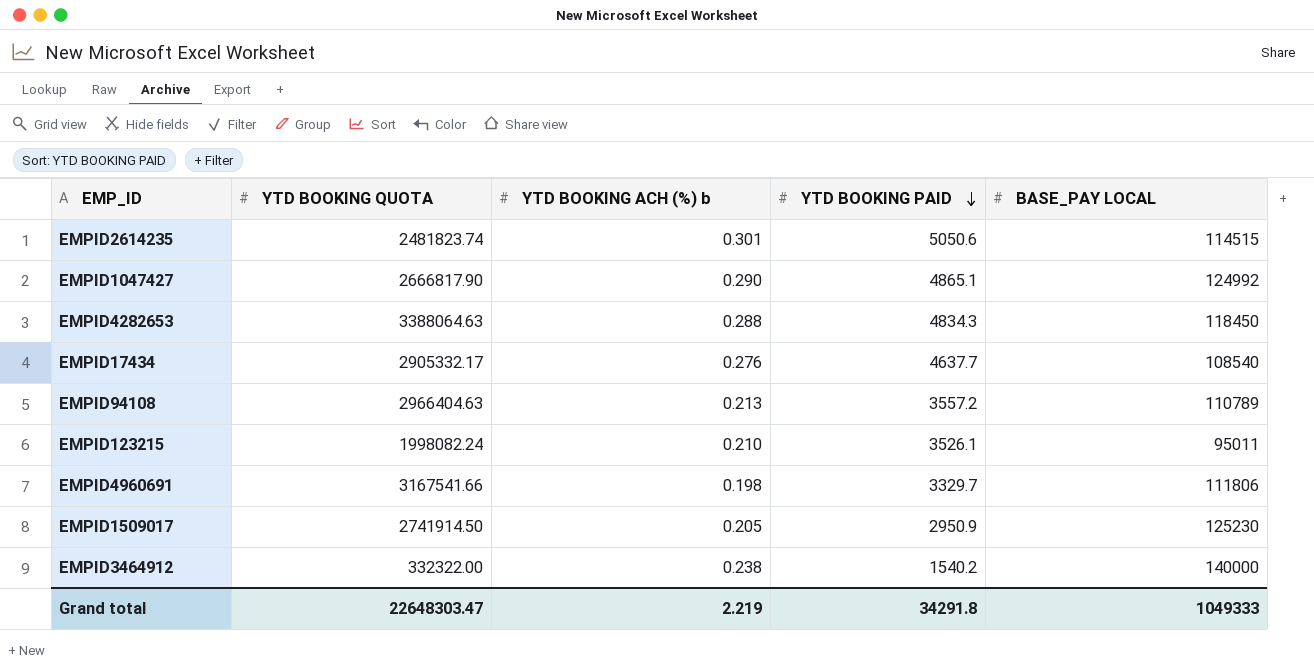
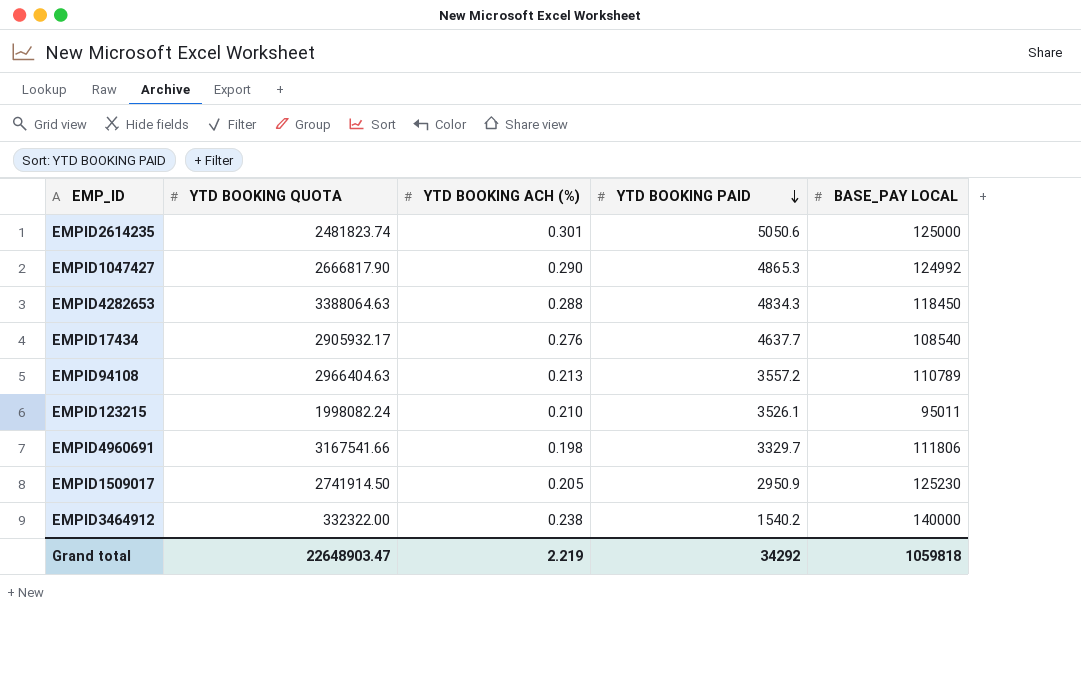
column name: YTD BOOKING ACH (%) b -> YTD BOOKING ACH (%)
EMPID2614235 | BASE_PAY LOCAL: 114515 -> 125000
EMPID1047427 | YTD BOOKING PAID: 4865.1 -> 4865.3
EMPID17434 | YTD BOOKING QUOTA: 2905332.17 -> 2905932.17
Grand total | YTD BOOKING QUOTA: 22648303.47 -> 22648903.47
Grand total | YTD BOOKING PAID: 34291.8 -> 34292
Grand total | BASE_PAY LOCAL: 1049333 -> 1059818

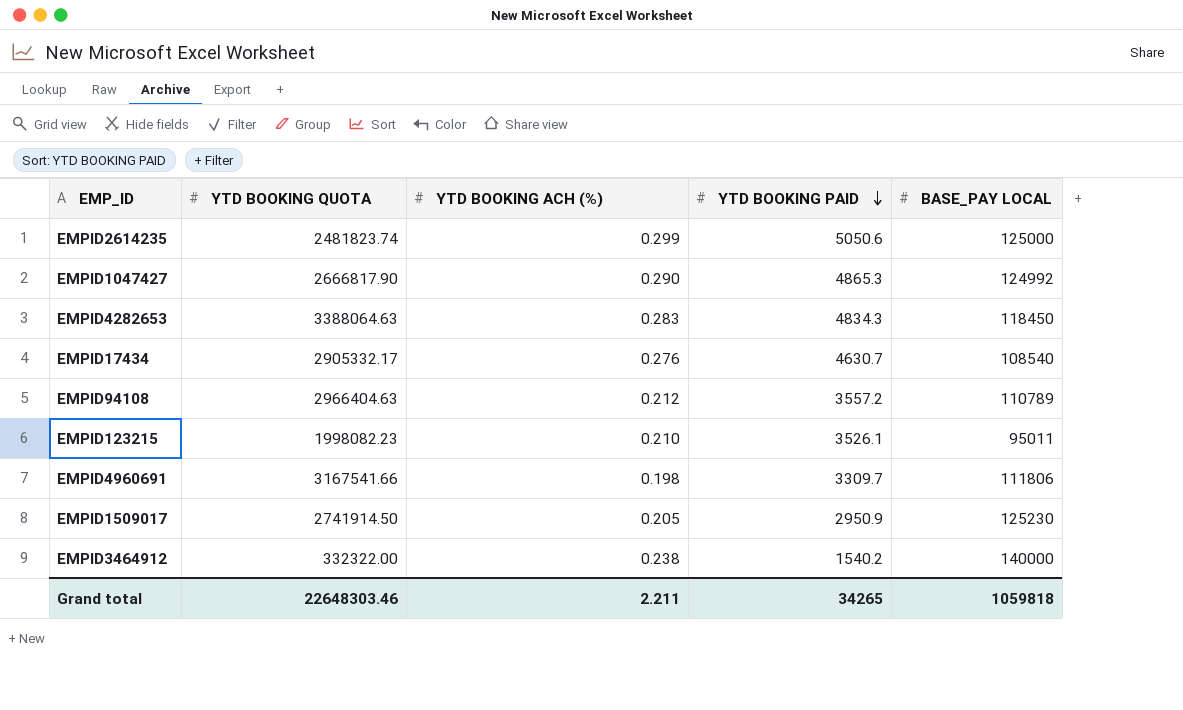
EMPID2614235 | YTD BOOKING ACH (%): 0.301 -> 0.299
EMPID4282653 | YTD BOOKING ACH (%): 0.288 -> 0.283
EMPID17434 | YTD BOOKING QUOTA: 2905932.17 -> 2905332.17
EMPID17434 | YTD BOOKING PAID: 4637.7 -> 4630.7
EMPID94108 | YTD BOOKING ACH (%): 0.213 -> 0.212
EMPID123215 | YTD BOOKING QUOTA: 1998082.24 -> 1998082.23
EMPID4960691 | YTD BOOKING PAID: 3329.7 -> 3309.7
Grand total | YTD BOOKING QUOTA: 22648903.47 -> 22648303.46
Grand total | YTD BOOKING ACH (%): 2.219 -> 2.211
Grand total | YTD BOOKING PAID: 34292 -> 34265

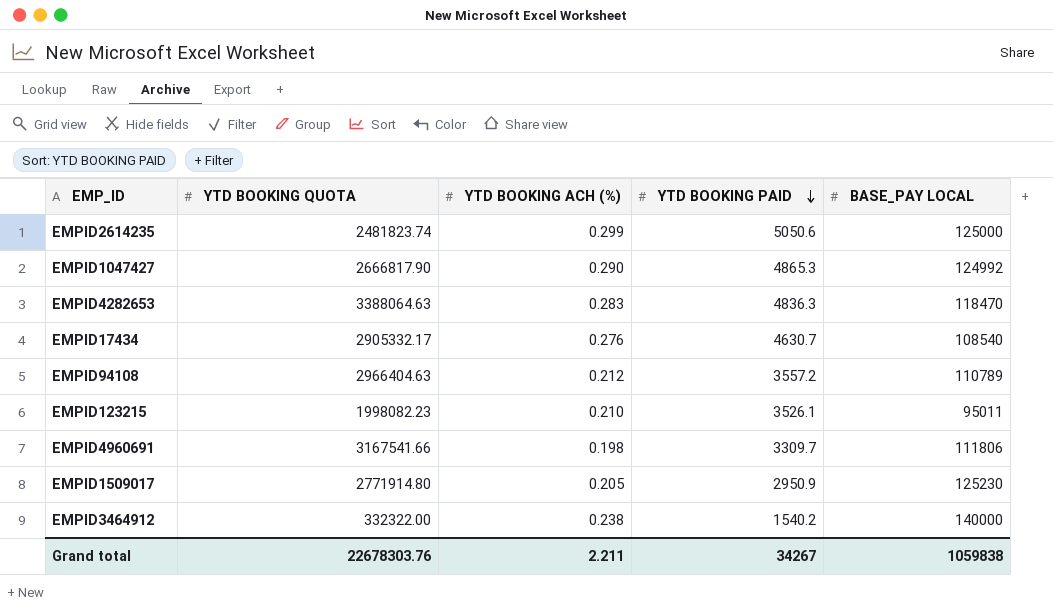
EMPID4282653 | YTD BOOKING PAID: 4834.3 -> 4836.3
EMPID4282653 | BASE_PAY LOCAL: 118450 -> 118470
EMPID1509017 | YTD BOOKING QUOTA: 2741914.50 -> 2771914.80
Grand total | YTD BOOKING QUOTA: 22648303.46 -> 22678303.76
Grand total | YTD BOOKING PAID: 34265 -> 34267
Grand total | BASE_PAY LOCAL: 1059818 -> 1059838

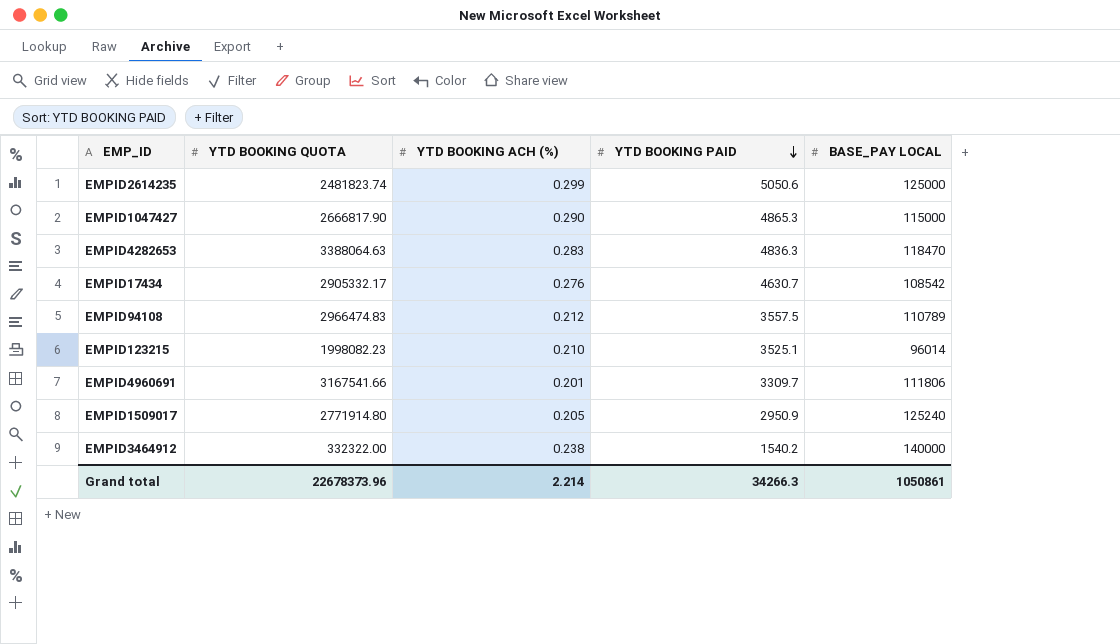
EMPID1047427 | BASE_PAY LOCAL: 124992 -> 115000
EMPID17434 | BASE_PAY LOCAL: 108540 -> 108542
EMPID94108 | YTD BOOKING QUOTA: 2966404.63 -> 2966474.83
EMPID94108 | YTD BOOKING PAID: 3557.2 -> 3557.5
EMPID123215 | YTD BOOKING PAID: 3526.1 -> 3525.1
EMPID123215 | BASE_PAY LOCAL: 95011 -> 96014
EMPID4960691 | YTD BOOKING ACH (%): 0.198 -> 0.201
EMPID1509017 | BASE_PAY LOCAL: 125230 -> 125240
Grand total | YTD BOOKING QUOTA: 22678303.76 -> 22678373.96
Grand total | YTD BOOKING ACH (%): 2.211 -> 2.214
Grand total | YTD BOOKING PAID: 34267 -> 34266.3
Grand total | BASE_PAY LOCAL: 1059838 -> 1050861

